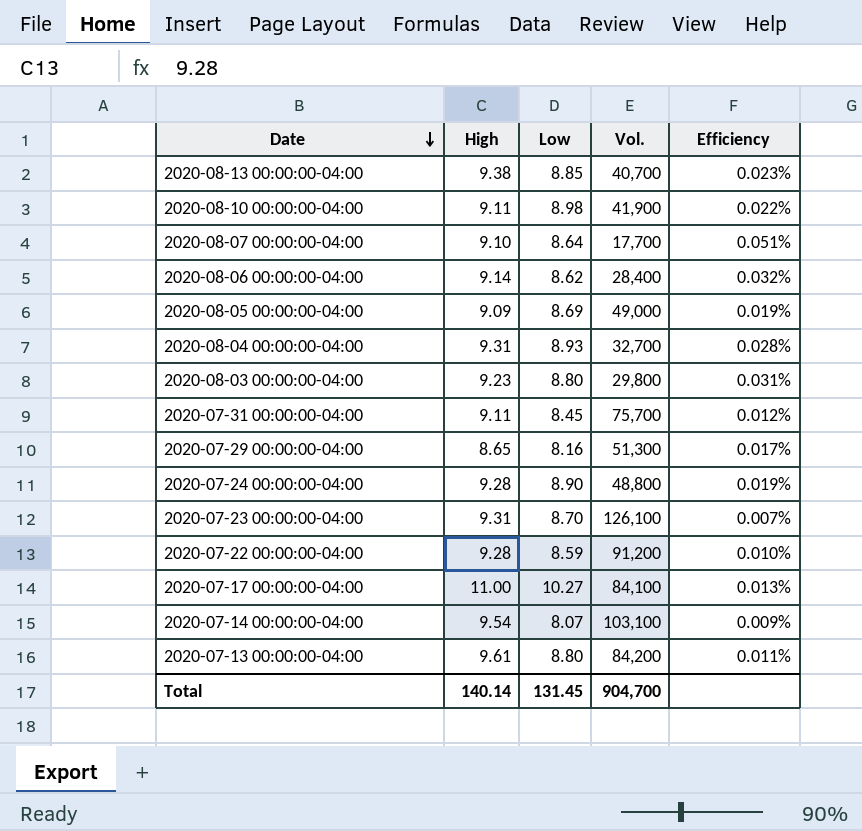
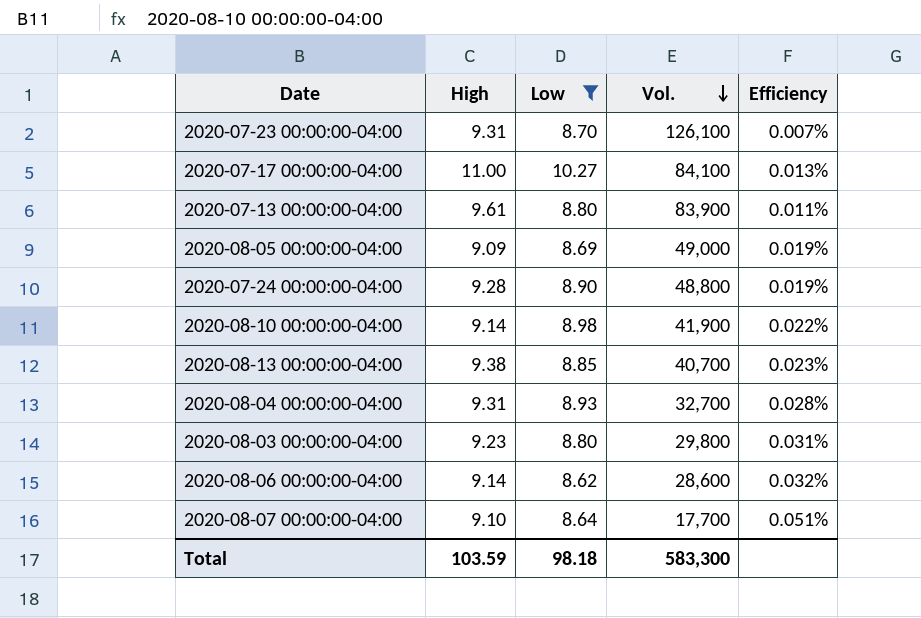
filter: none -> Low >= 8.62
row order: Date descending -> Vol. descending
2020-07-13 00:00:00-04:00 | Vol.: 84,200 -> 83,900
2020-08-10 00:00:00-04:00 | High: 9.11 -> 9.14
2020-08-06 00:00:00-04:00 | Vol.: 28,400 -> 28,600
Total | High: 140.14 -> 103.59
Total | Low: 131.45 -> 98.18
Total | Vol.: 904,700 -> 583,300

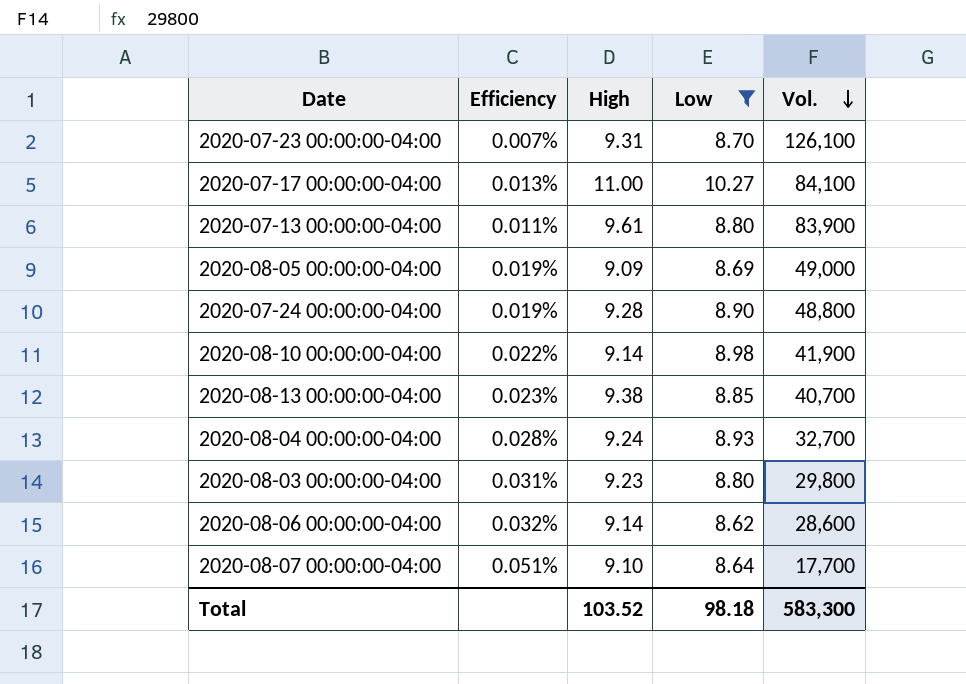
column Efficiency | position: 5 -> 2
2020-08-04 00:00:00-04:00 | High: 9.31 -> 9.24
Total | High: 103.59 -> 103.52

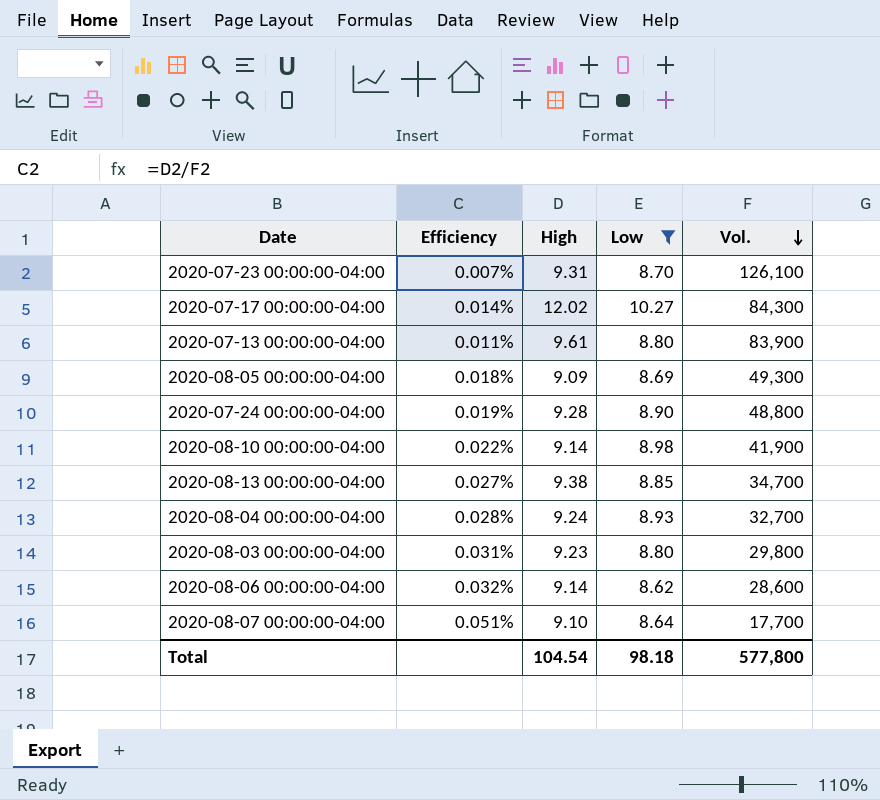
2020-07-17 00:00:00-04:00 | Efficiency: 0.013% -> 0.014%
2020-07-17 00:00:00-04:00 | High: 11.00 -> 12.02
2020-07-17 00:00:00-04:00 | Vol.: 84,100 -> 84,300
2020-08-05 00:00:00-04:00 | Efficiency: 0.019% -> 0.018%
2020-08-05 00:00:00-04:00 | Vol.: 49,000 -> 49,300
2020-08-13 00:00:00-04:00 | Efficiency: 0.023% -> 0.027%
2020-08-13 00:00:00-04:00 | Vol.: 40,700 -> 34,700
Total | High: 103.52 -> 104.54
Total | Vol.: 583,300 -> 577,800

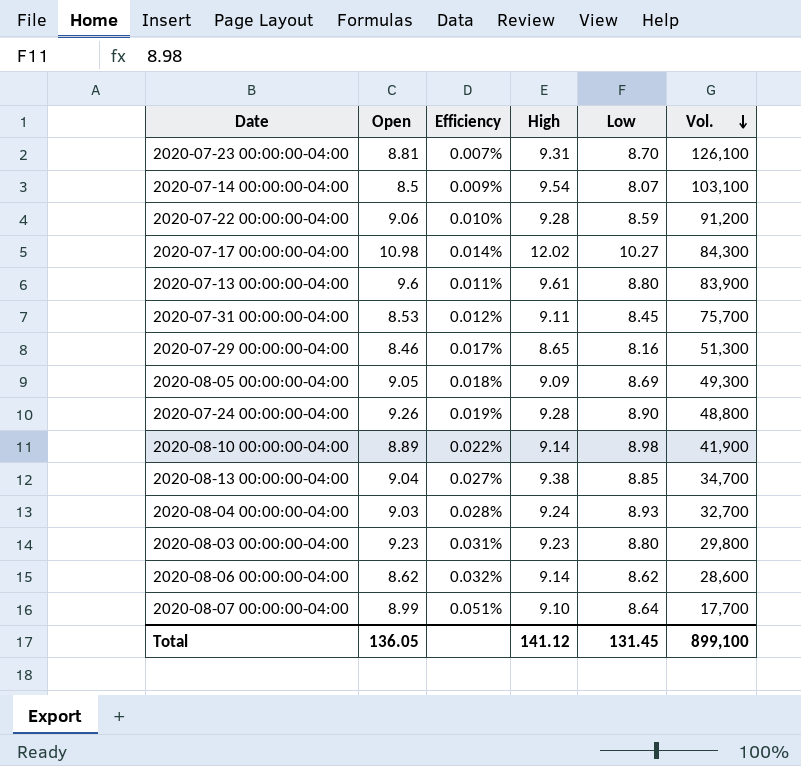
filter: Low >= 8.62 -> none
column Open | position: none -> 2
Total | High: 104.54 -> 141.12
Total | Low: 98.18 -> 131.45
Total | Vol.: 577,800 -> 899,100

